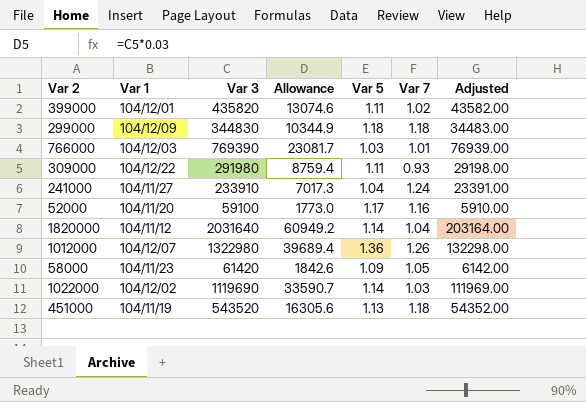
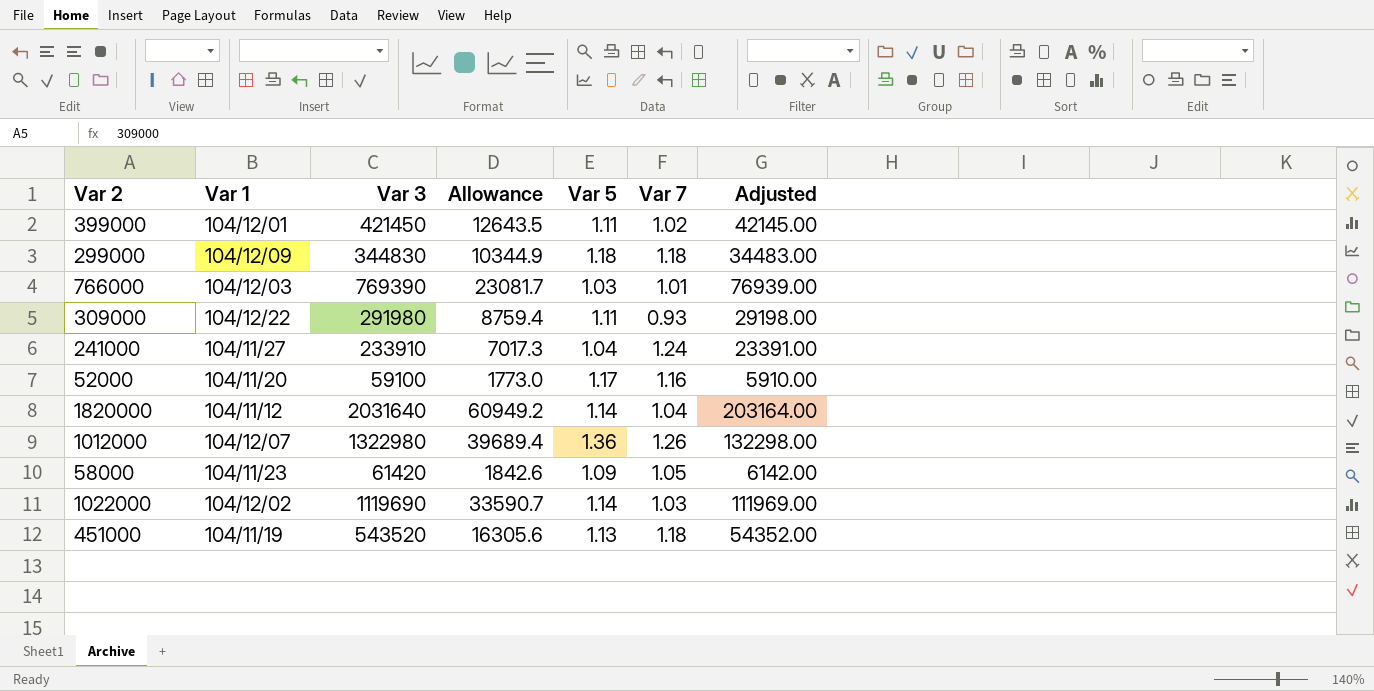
399000 | Var 3: 435820 -> 421450
399000 | Allowance: 13074.6 -> 12643.5
399000 | Adjusted: 43582.00 -> 42145.00

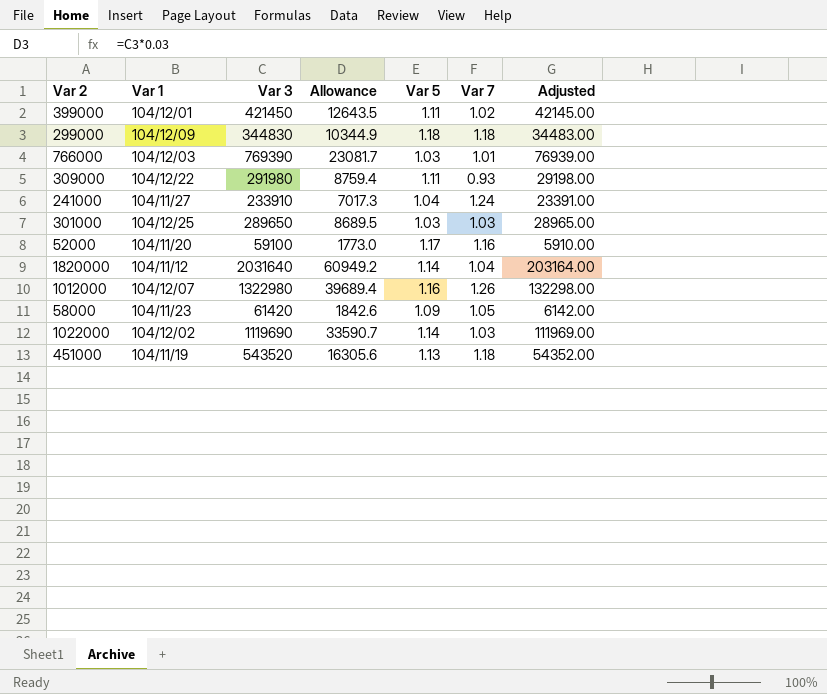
row 301000: none -> 104/12/25 | 289650 | 8689.5 | 1.03 | 1.03 | 28965.00
1012000 | Var 5: 1.36 -> 1.16

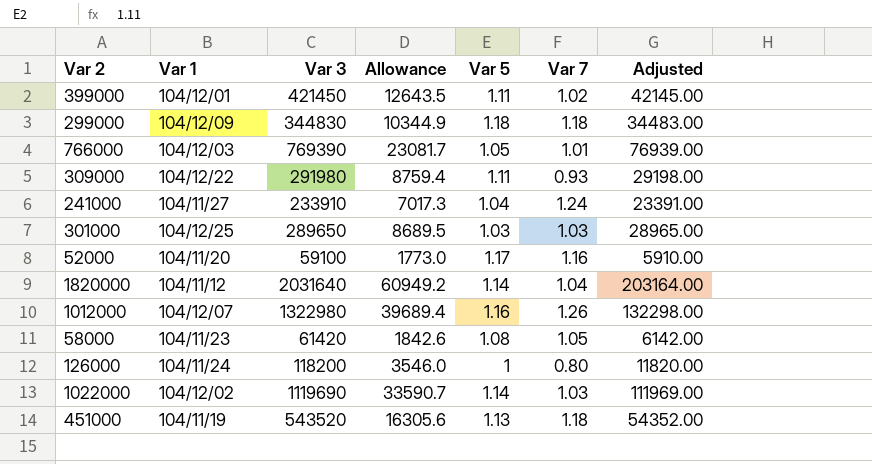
766000 | Var 5: 1.03 -> 1.05
58000 | Var 5: 1.09 -> 1.08
row 126000: none -> 104/11/24 | 118200 | 3546.0 | 1 | 0.80 | 11820.00

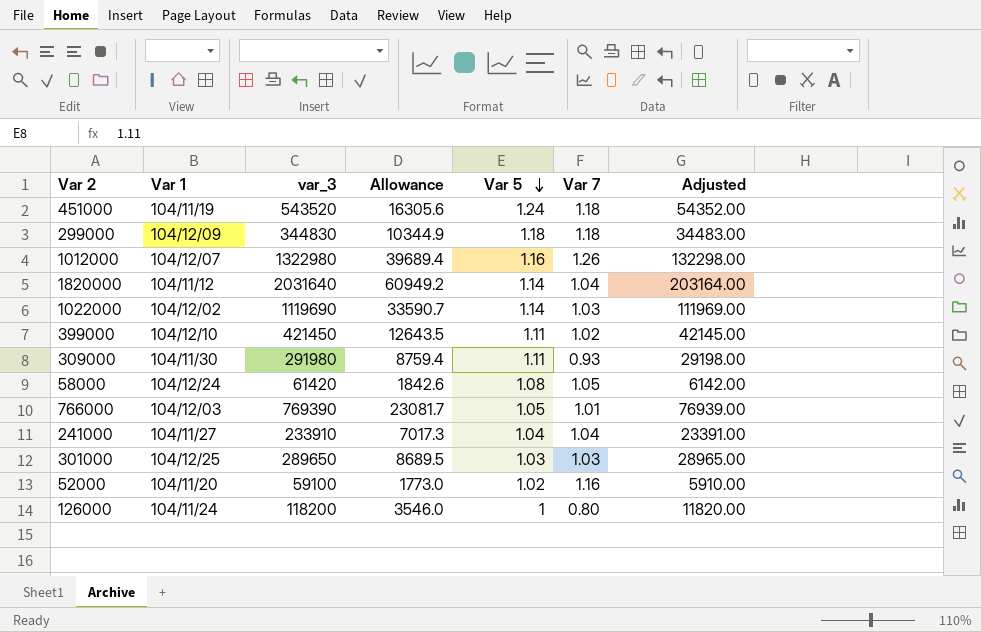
row order: none -> Var 5 descending
column name: Var 3 -> var_3
451000 | Var 5: 1.13 -> 1.24
399000 | Var 1: 104/12/01 -> 104/12/10
309000 | Var 1: 104/12/22 -> 104/11/30
58000 | Var 1: 104/11/23 -> 104/12/24
241000 | Var 7: 1.24 -> 1.04
52000 | Var 5: 1.17 -> 1.02

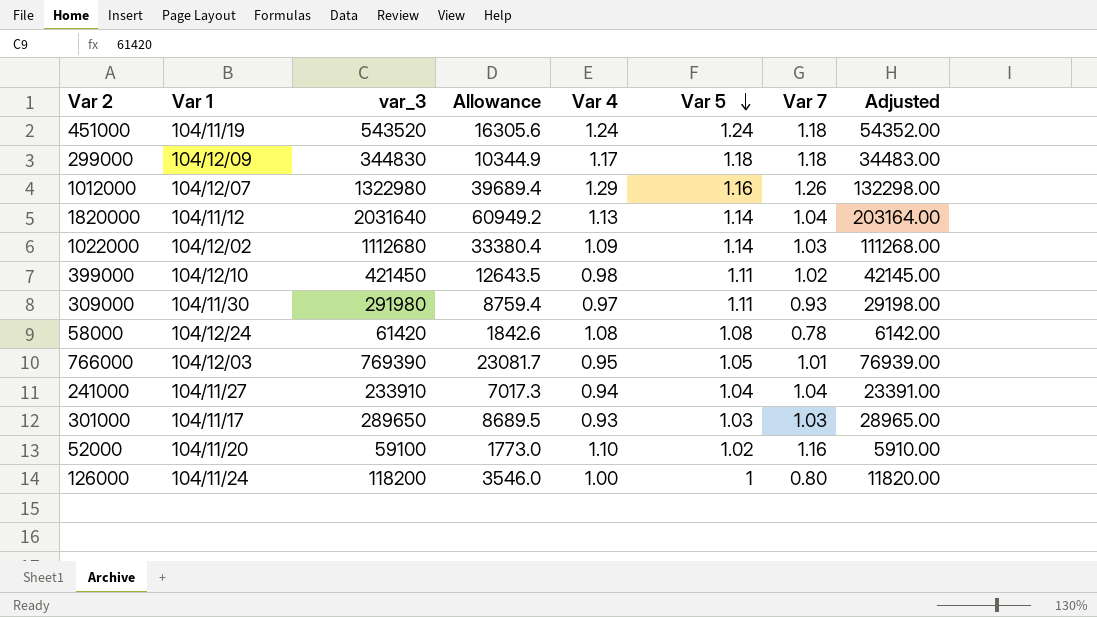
column Var 4 | position: none -> 5
1022000 | var_3: 1119690 -> 1112680
1022000 | Allowance: 33590.7 -> 33380.4
1022000 | Adjusted: 111969.00 -> 111268.00
58000 | Var 7: 1.05 -> 0.78
301000 | Var 1: 104/12/25 -> 104/11/17

